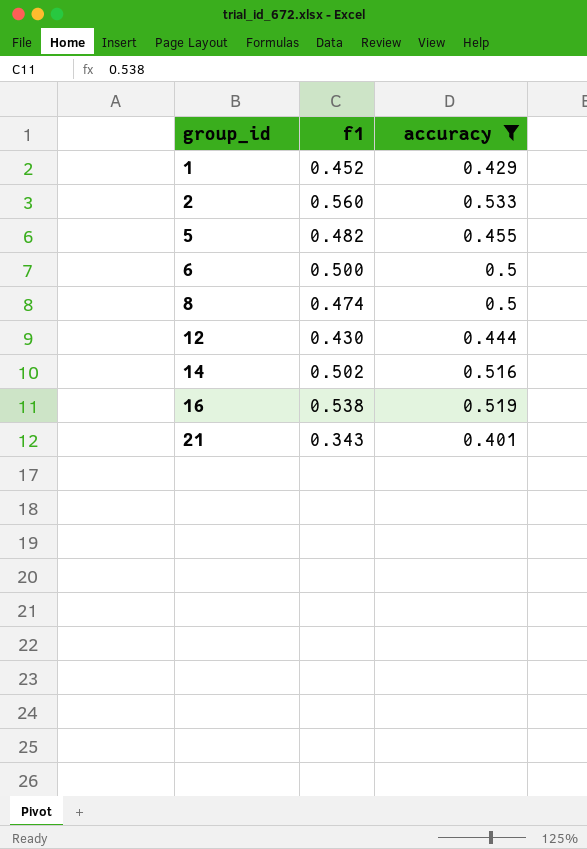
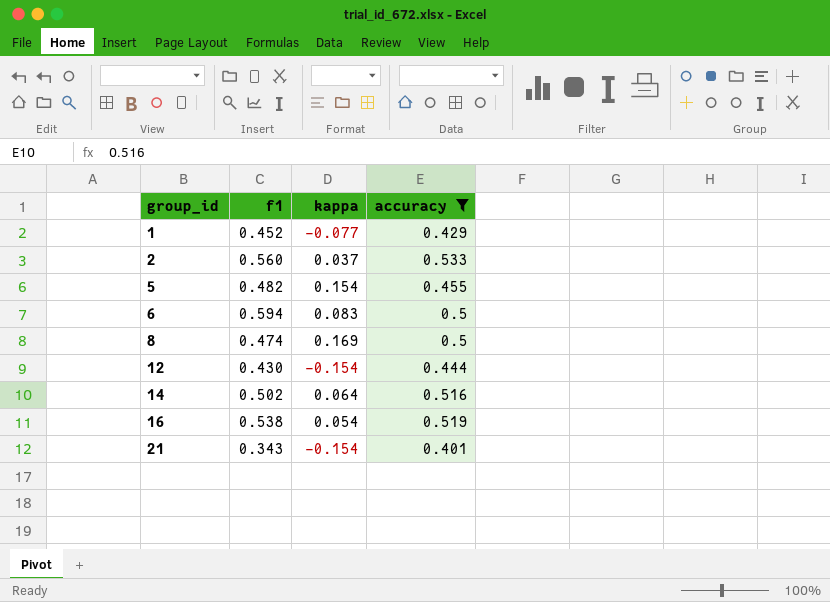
column kappa | position: none -> 3
6 | f1: 0.500 -> 0.594

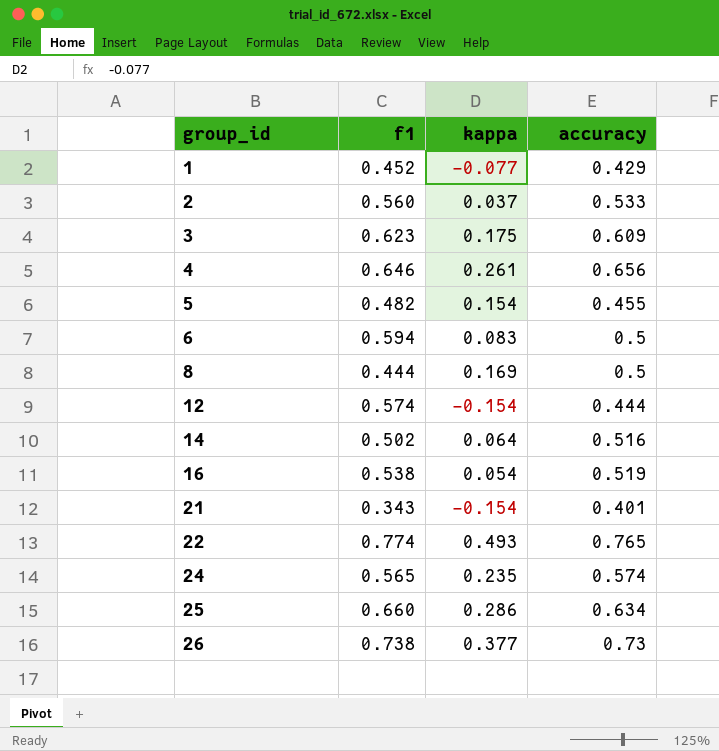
filter: accuracy <= 0.533 -> none
8 | f1: 0.474 -> 0.444
12 | f1: 0.430 -> 0.574

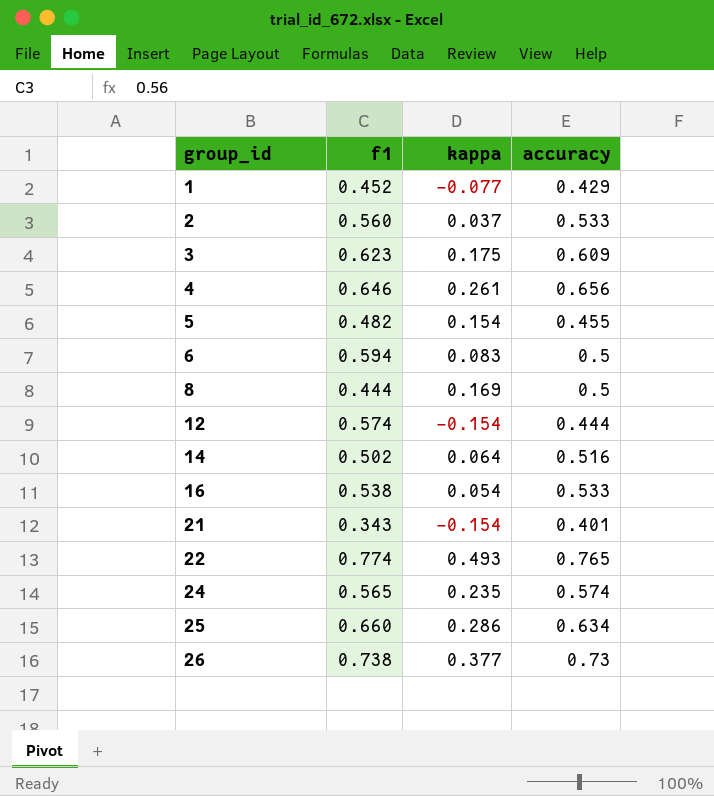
16 | accuracy: 0.519 -> 0.533

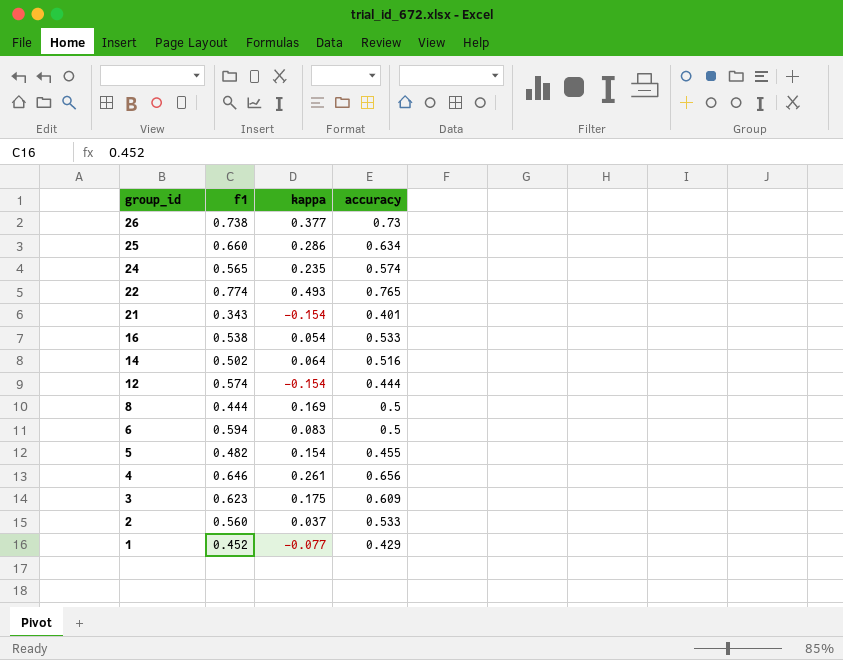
row order: group_id ascending -> group_id descending

